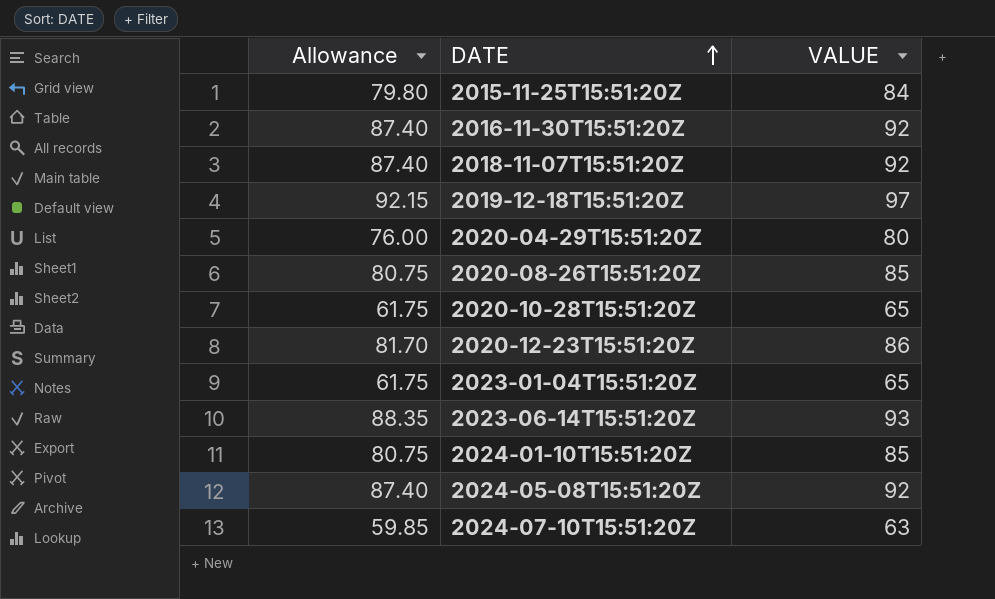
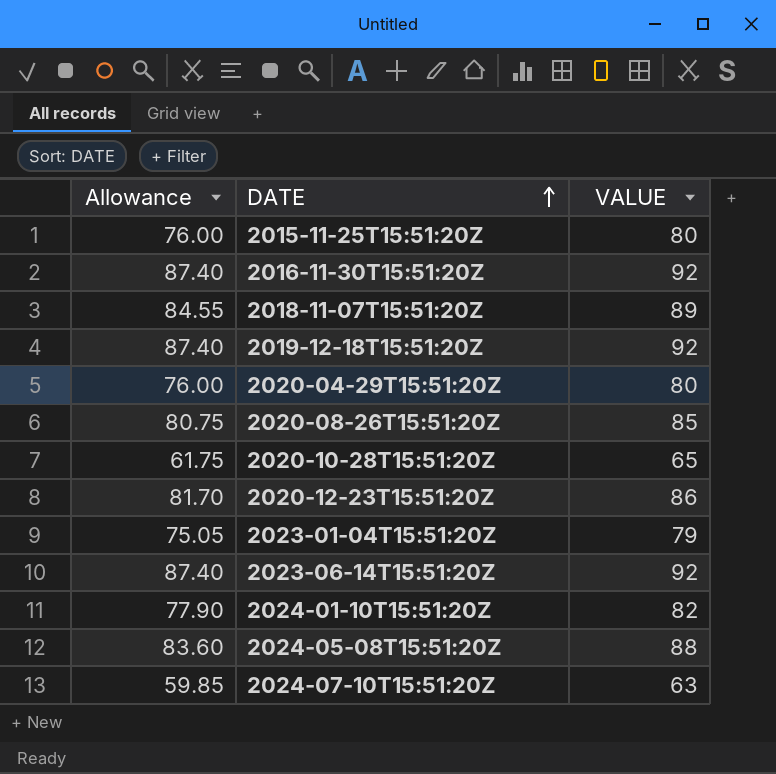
2015-11-25T15:51:20Z | Allowance: 79.80 -> 76.00
2015-11-25T15:51:20Z | VALUE: 84 -> 80
2018-11-07T15:51:20Z | Allowance: 87.40 -> 84.55
2018-11-07T15:51:20Z | VALUE: 92 -> 89
2019-12-18T15:51:20Z | Allowance: 92.15 -> 87.40
2019-12-18T15:51:20Z | VALUE: 97 -> 92
2023-01-04T15:51:20Z | Allowance: 61.75 -> 75.05
2023-01-04T15:51:20Z | VALUE: 65 -> 79
2023-06-14T15:51:20Z | Allowance: 88.35 -> 87.40
2023-06-14T15:51:20Z | VALUE: 93 -> 92
2024-01-10T15:51:20Z | Allowance: 80.75 -> 77.90
2024-01-10T15:51:20Z | VALUE: 85 -> 82
2024-05-08T15:51:20Z | Allowance: 87.40 -> 83.60
2024-05-08T15:51:20Z | VALUE: 92 -> 88

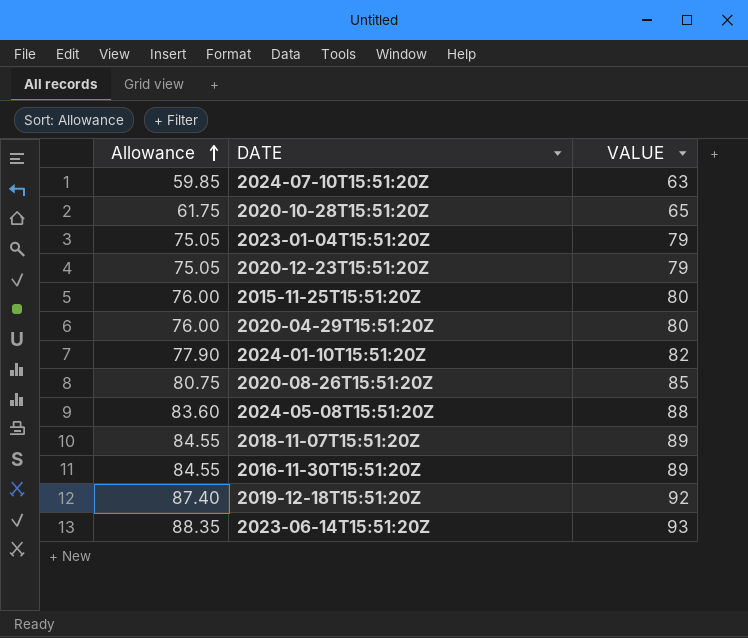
row order: DATE ascending -> Allowance ascending
2020-12-23T15:51:20Z | Allowance: 81.70 -> 75.05
2020-12-23T15:51:20Z | VALUE: 86 -> 79
2016-11-30T15:51:20Z | Allowance: 87.40 -> 84.55
2016-11-30T15:51:20Z | VALUE: 92 -> 89
2023-06-14T15:51:20Z | Allowance: 87.40 -> 88.35
2023-06-14T15:51:20Z | VALUE: 92 -> 93

